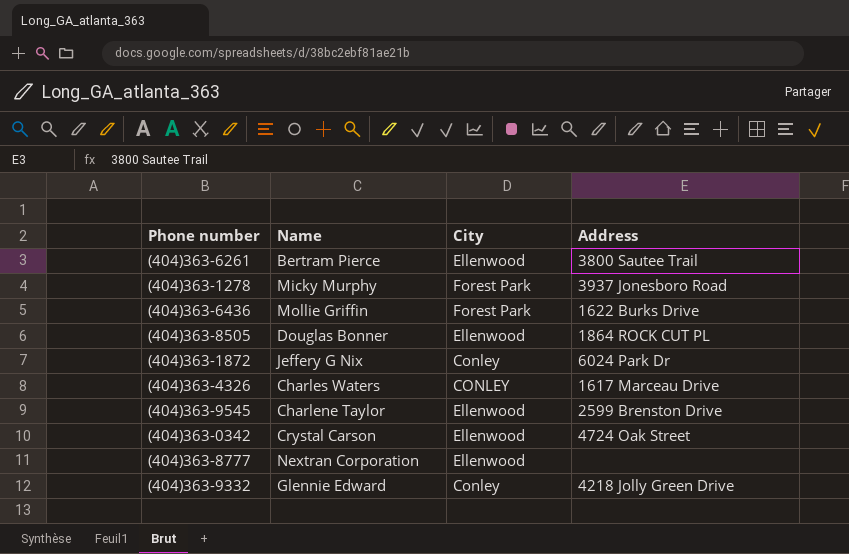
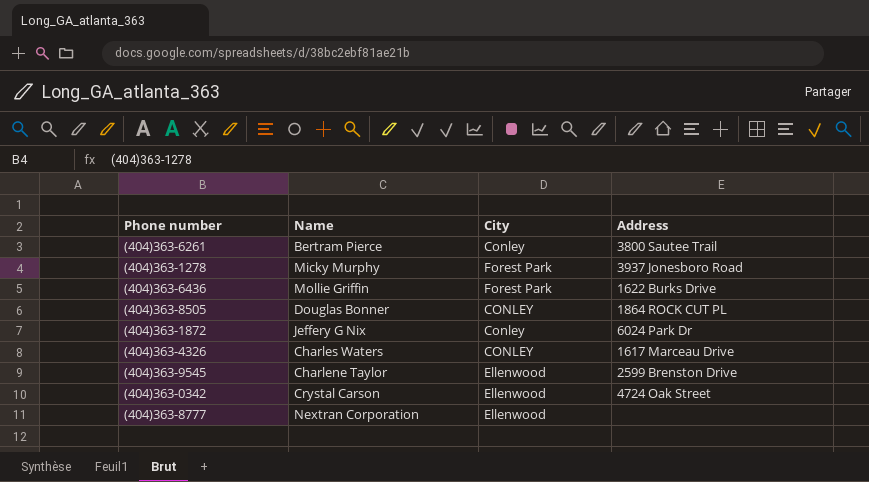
row (404)363-9332: Glennie Edward | Conley | 4218 Jolly Green Drive -> none
(404)363-6261 | City: Ellenwood -> Conley
(404)363-8505 | City: Ellenwood -> CONLEY

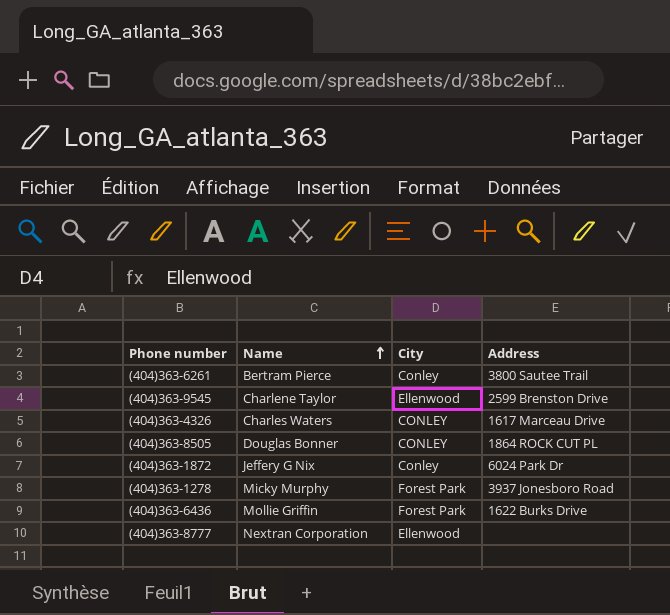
row order: none -> Name ascending
row (404)363-0342: Crystal Carson | Ellenwood | 4724 Oak Street -> none

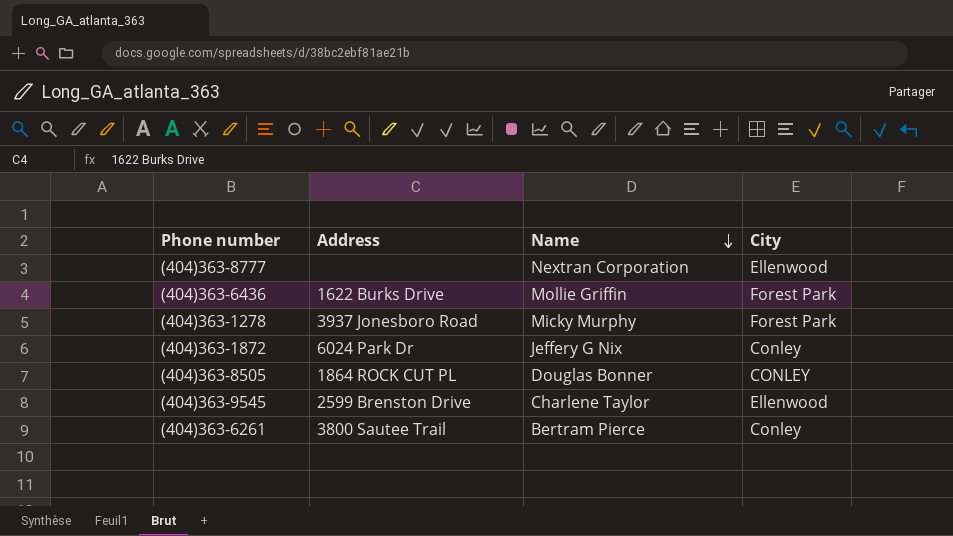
row order: Name ascending -> Name descending
column Address | position: 4 -> 2
row (404)363-4326: Charles Waters | CONLEY | 1617 Marceau Drive -> none

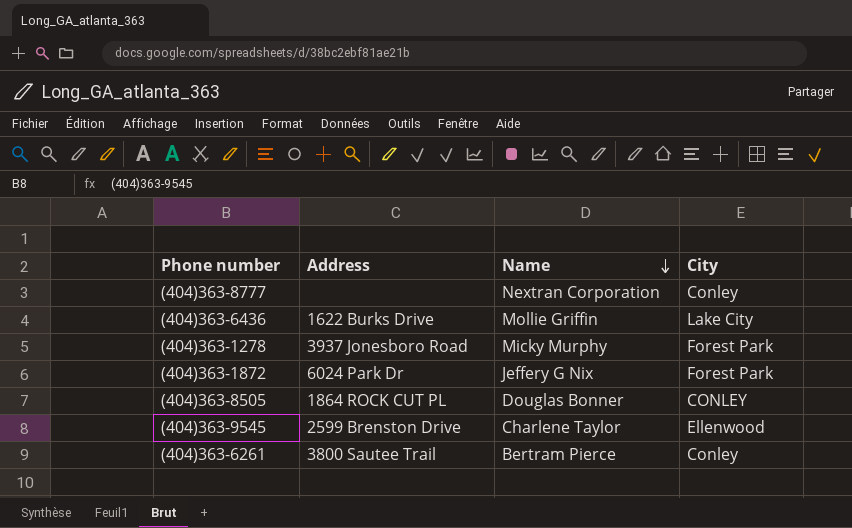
(404)363-8777 | City: Ellenwood -> Conley
(404)363-6436 | City: Forest Park -> Lake City
(404)363-1872 | City: Conley -> Forest Park

